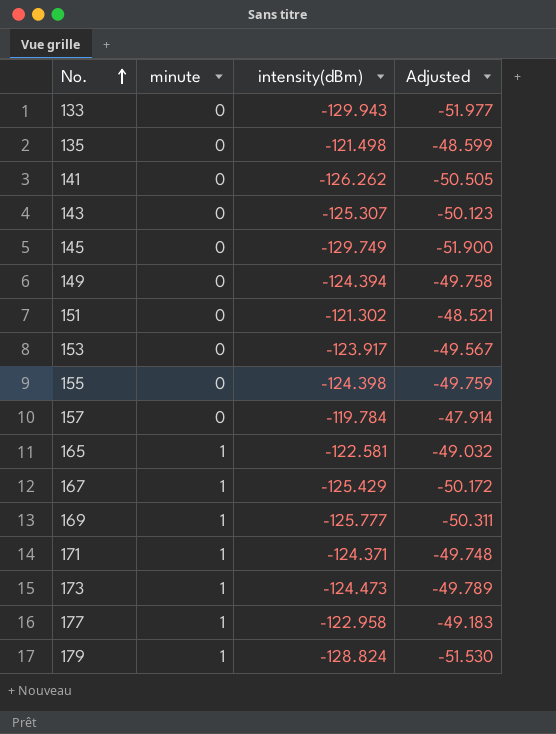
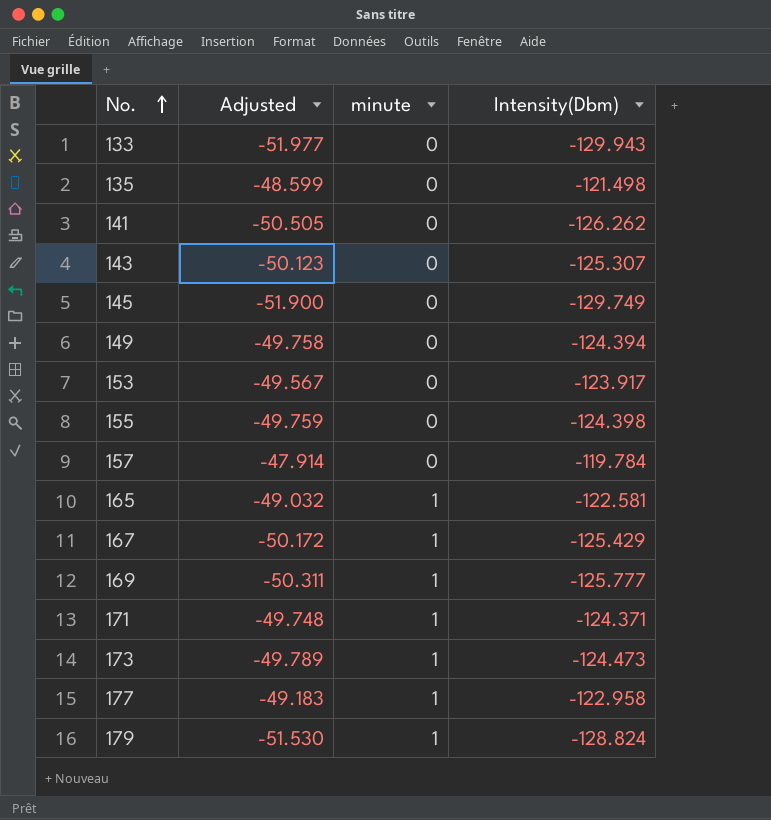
column Adjusted | position: 4 -> 2
column name: intensity(dBm) -> Intensity(Dbm)
row 151: 0 | -121.302 | -48.521 -> none

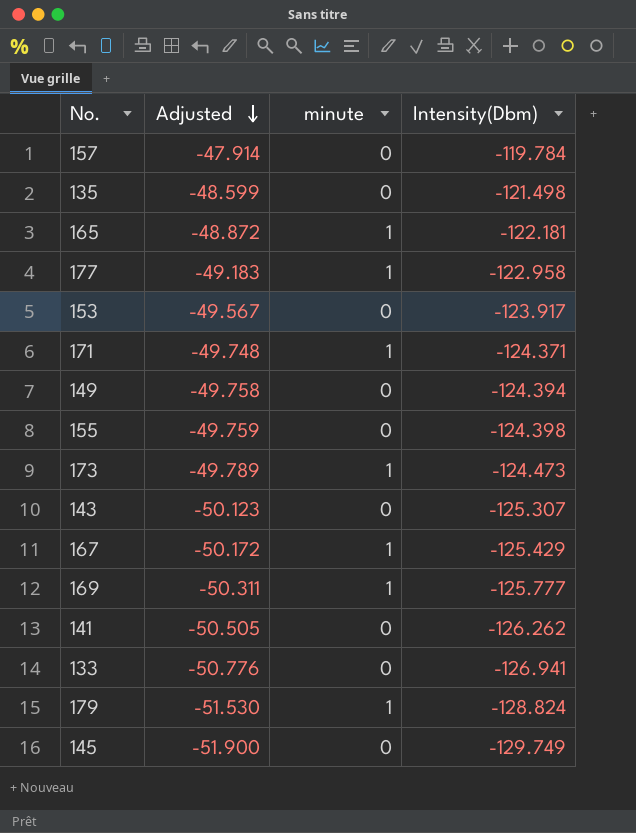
row order: No. ascending -> Adjusted descending
165 | Adjusted: -49.032 -> -48.872
165 | Intensity(Dbm): -122.581 -> -122.181
133 | Adjusted: -51.977 -> -50.776
133 | Intensity(Dbm): -129.943 -> -126.941

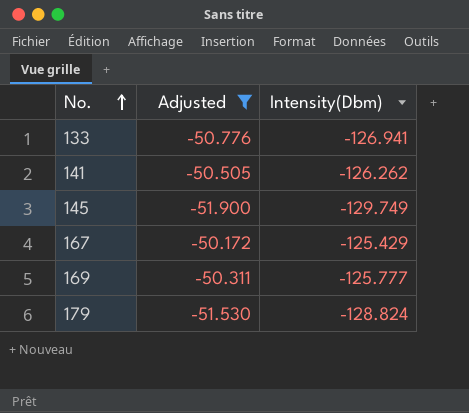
filter: none -> Adjusted <= -50.172
row order: Adjusted descending -> No. ascending
column minute | position: 3 -> none

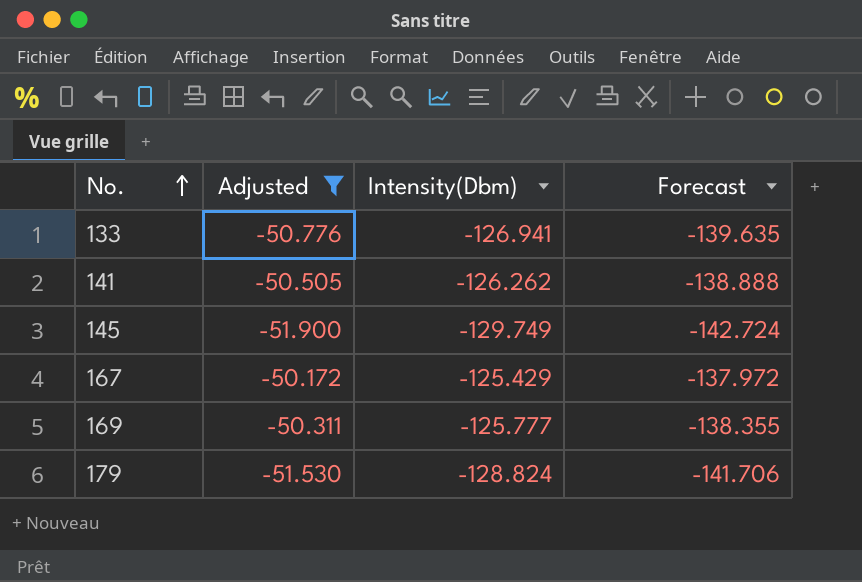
column Forecast | formula: none -> [Intensity(Dbm)] * 1.1

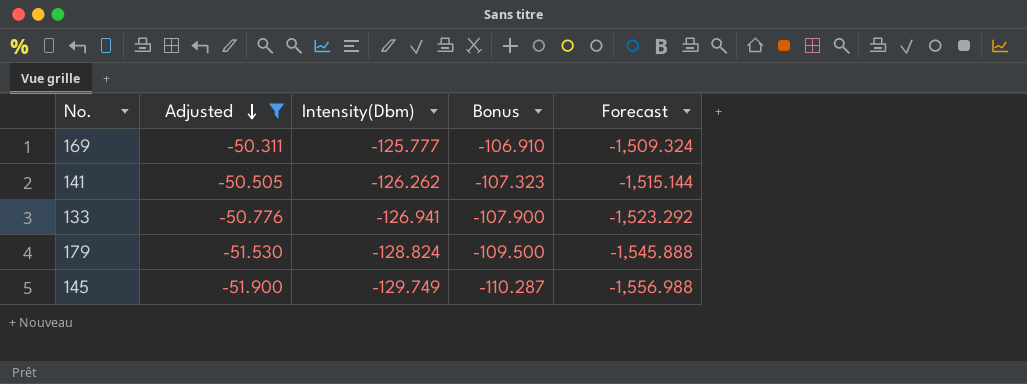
row order: No. ascending -> Adjusted descending
column Bonus | formula: none -> [Intensity(Dbm)] * 0.85
column Forecast | formula: [Intensity(Dbm)] * 1.1 -> [Intensity(Dbm)] * 12
row 167: -50.172 | -125.429 | -137.972 -> none

